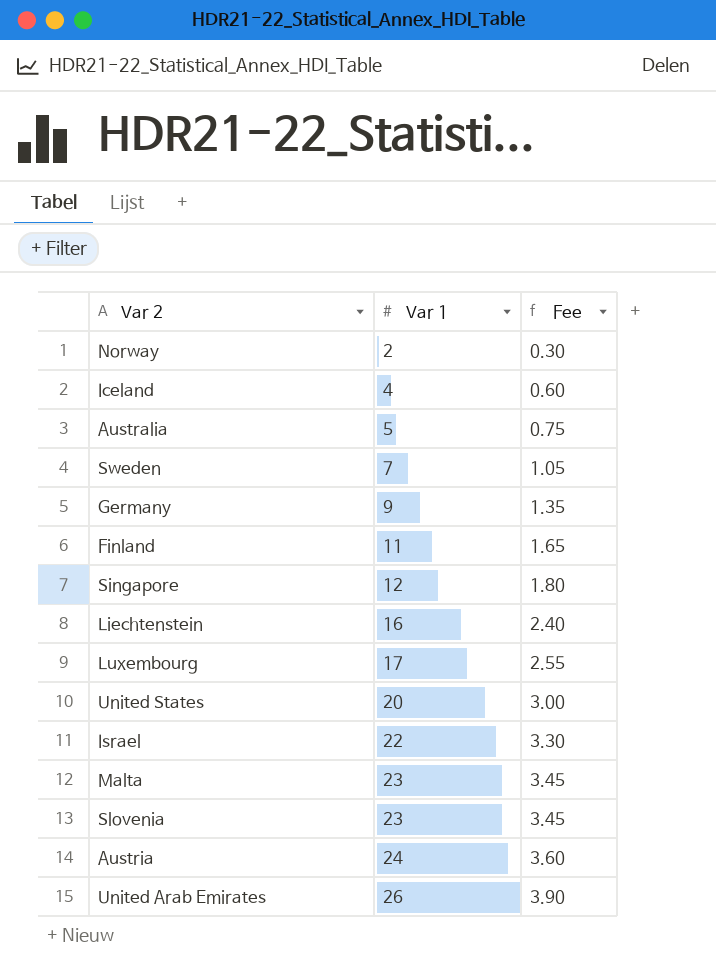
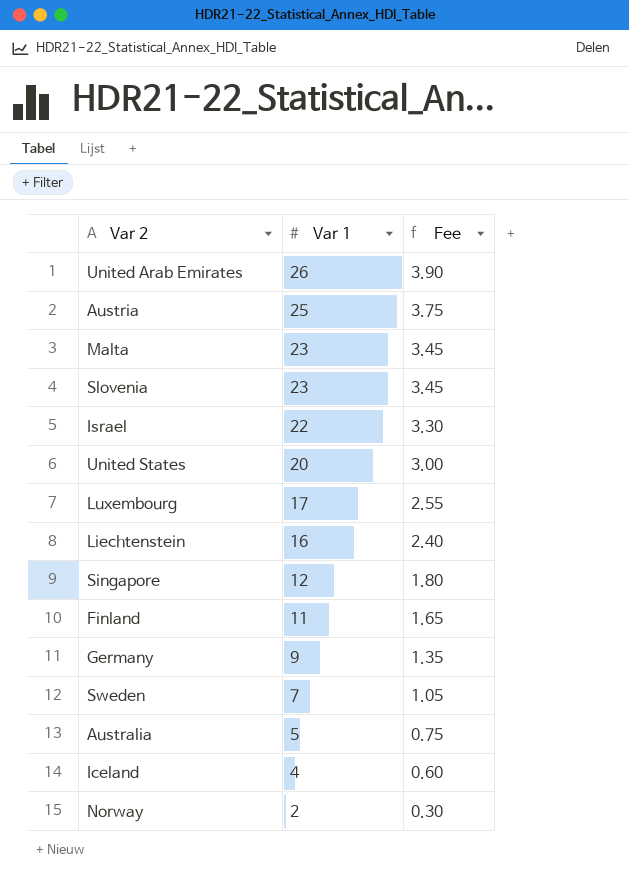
row order: Var 1 ascending -> Var 1 descending
Austria | Var 1: 24 -> 25
Austria | Fee: 3.60 -> 3.75

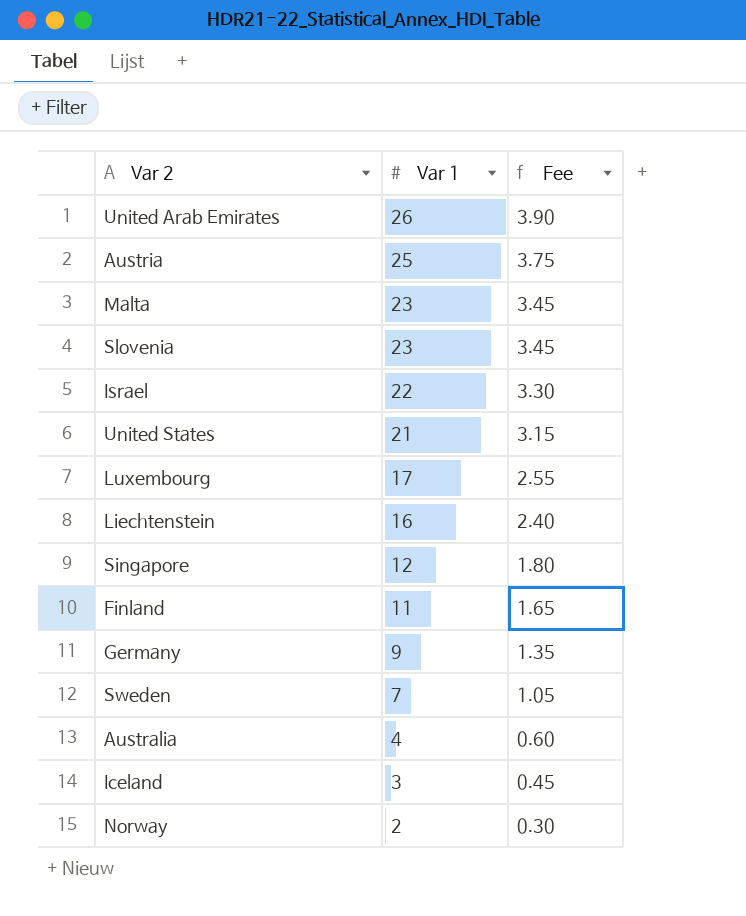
United States | Var 1: 20 -> 21
United States | Fee: 3.00 -> 3.15
Australia | Var 1: 5 -> 4
Australia | Fee: 0.75 -> 0.60
Iceland | Var 1: 4 -> 3
Iceland | Fee: 0.60 -> 0.45

